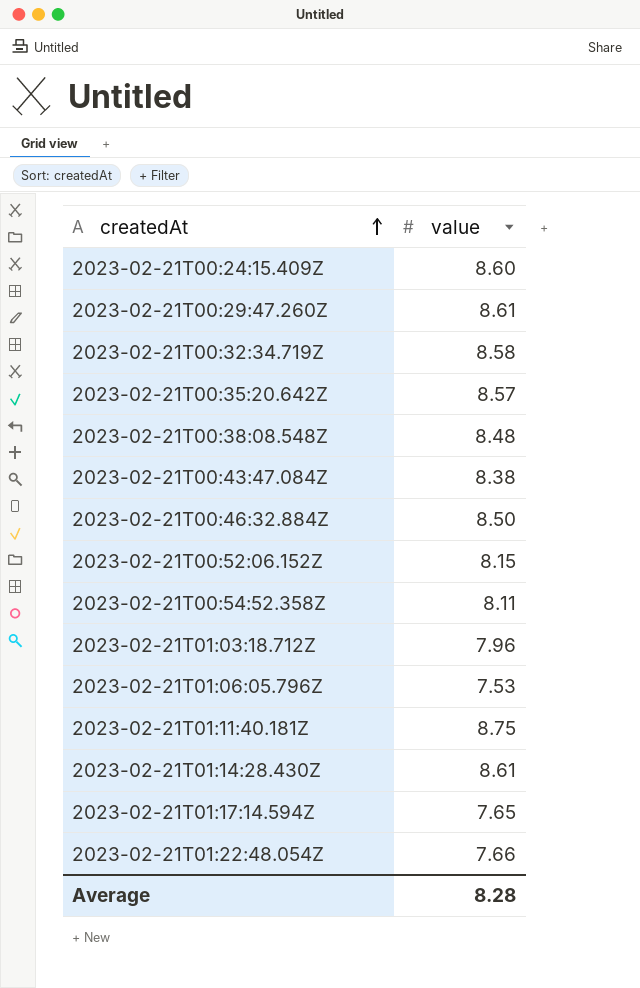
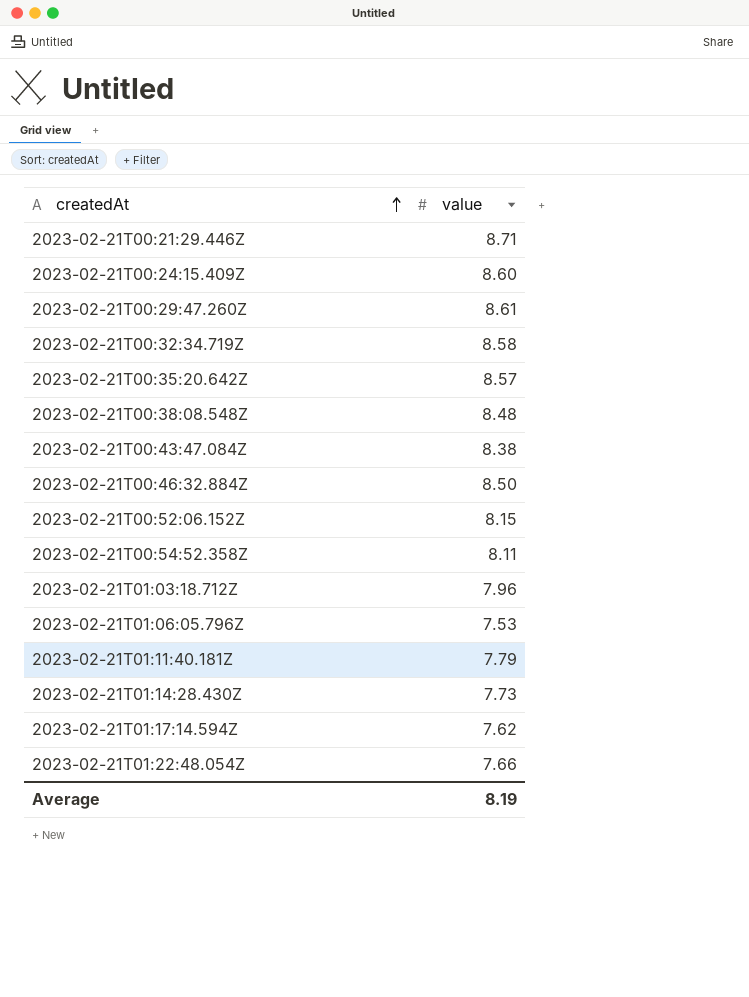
row 2023-02-21T00:21:29.446Z: none -> 8.71
2023-02-21T01:11:40.181Z | value: 8.75 -> 7.79
2023-02-21T01:14:28.430Z | value: 8.61 -> 7.73
2023-02-21T01:17:14.594Z | value: 7.65 -> 7.62
Average | value: 8.28 -> 8.19

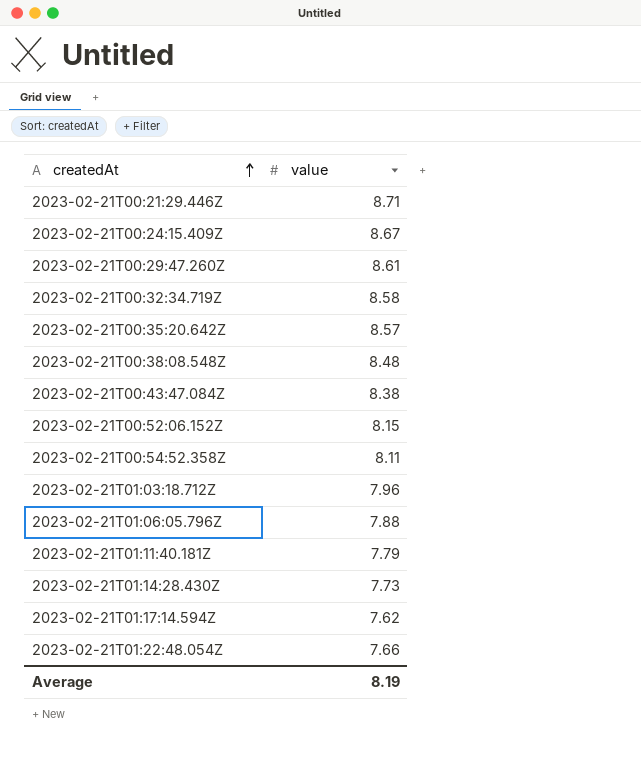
row 2023-02-21T00:46:32.884Z: 8.50 -> none
2023-02-21T00:24:15.409Z | value: 8.60 -> 8.67
2023-02-21T01:06:05.796Z | value: 7.53 -> 7.88

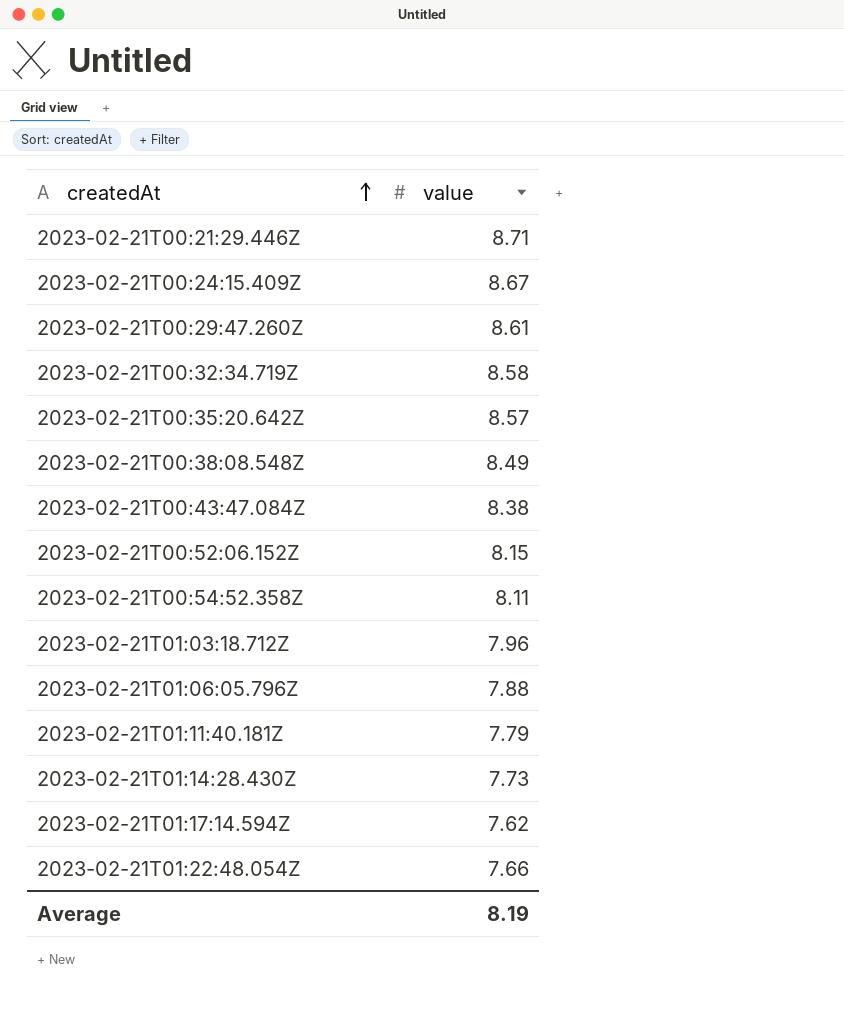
2023-02-21T00:38:08.548Z | value: 8.48 -> 8.49

